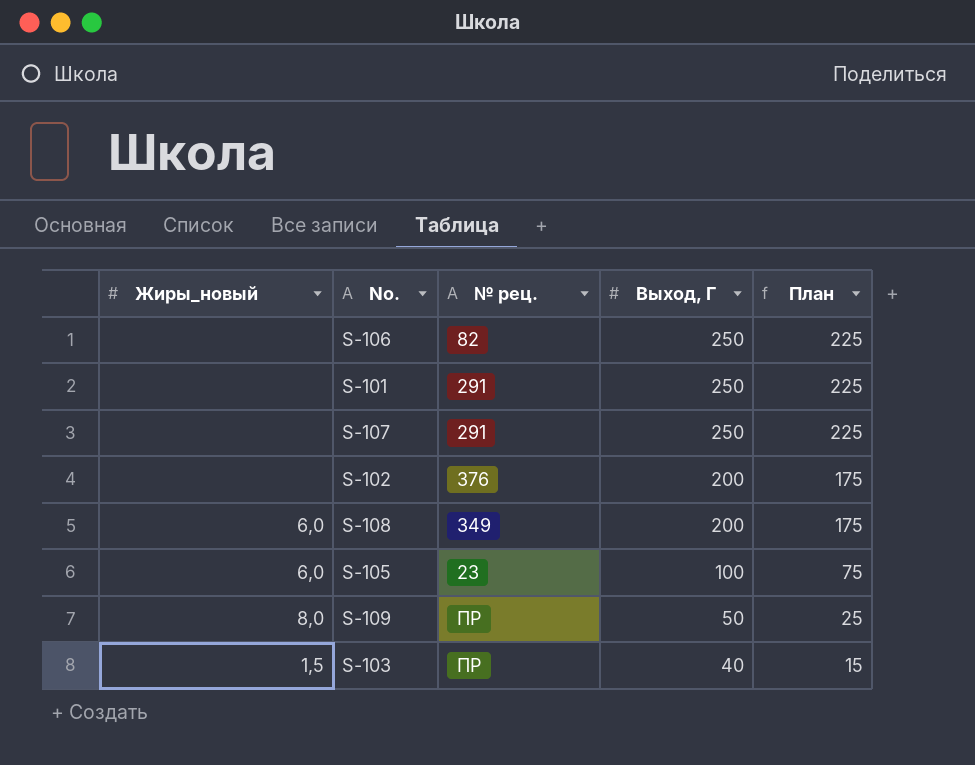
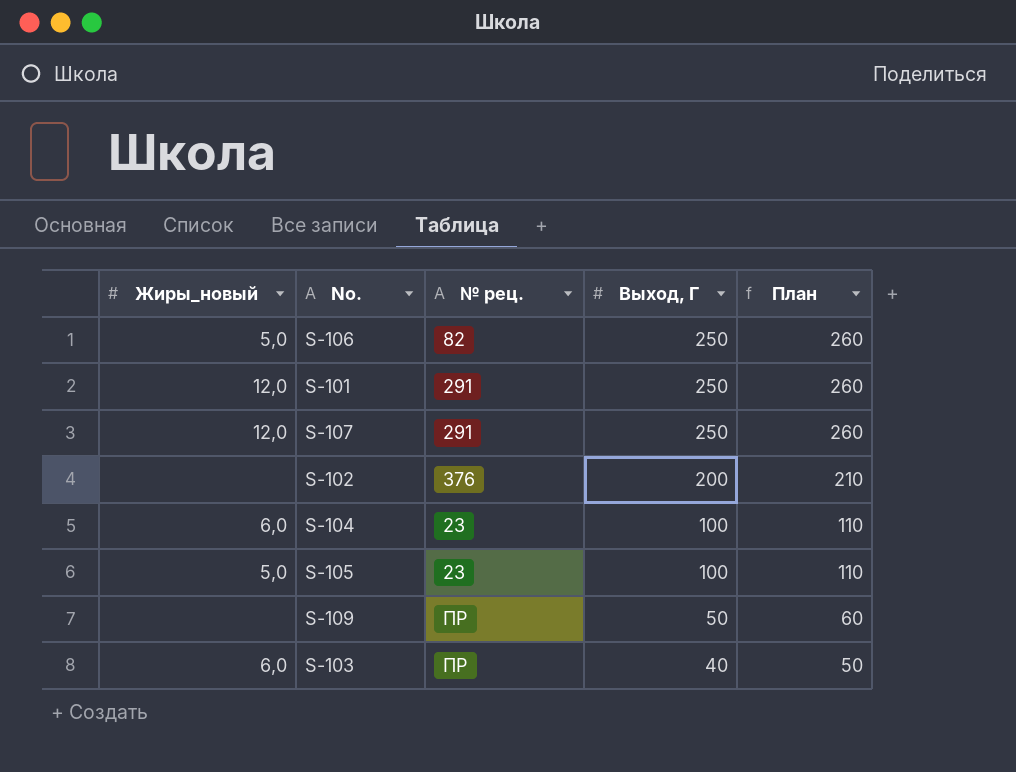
column План | formula: [Выход, Г] - 25 -> [Выход, Г] + 10
row S-108: 6,0 | 349 | 200 | 175 -> none
S-106 | Жиры_новый: none -> 5,0
S-101 | Жиры_новый: none -> 12,0
S-107 | Жиры_новый: none -> 12,0
row S-104: none -> 6,0 | 23 | 100 | 110
S-105 | Жиры_новый: 6,0 -> 5,0
S-109 | Жиры_новый: 8,0 -> none
S-103 | Жиры_новый: 1,5 -> 6,0

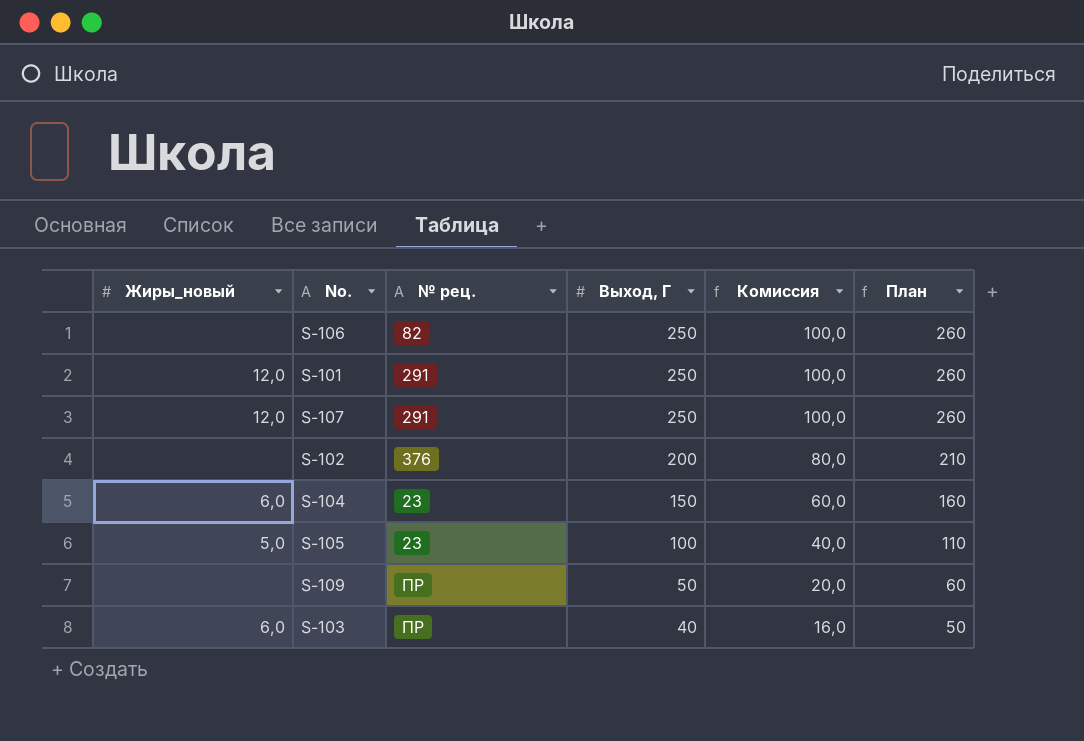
column Комиссия | formula: none -> [Выход, Г] * 0,4
S-106 | Жиры_новый: 5,0 -> none
S-104 | Выход, Г: 100 -> 150
S-104 | План: 110 -> 160

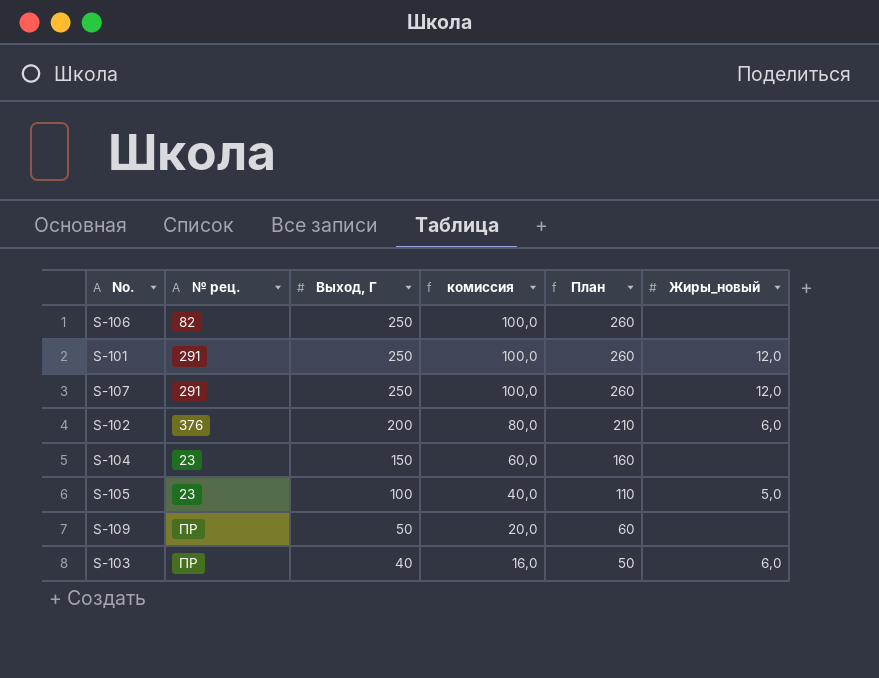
column name: Комиссия -> комиссия
column Жиры_новый | position: 1 -> 6
S-102 | Жиры_новый: none -> 6,0
S-104 | Жиры_новый: 6,0 -> none

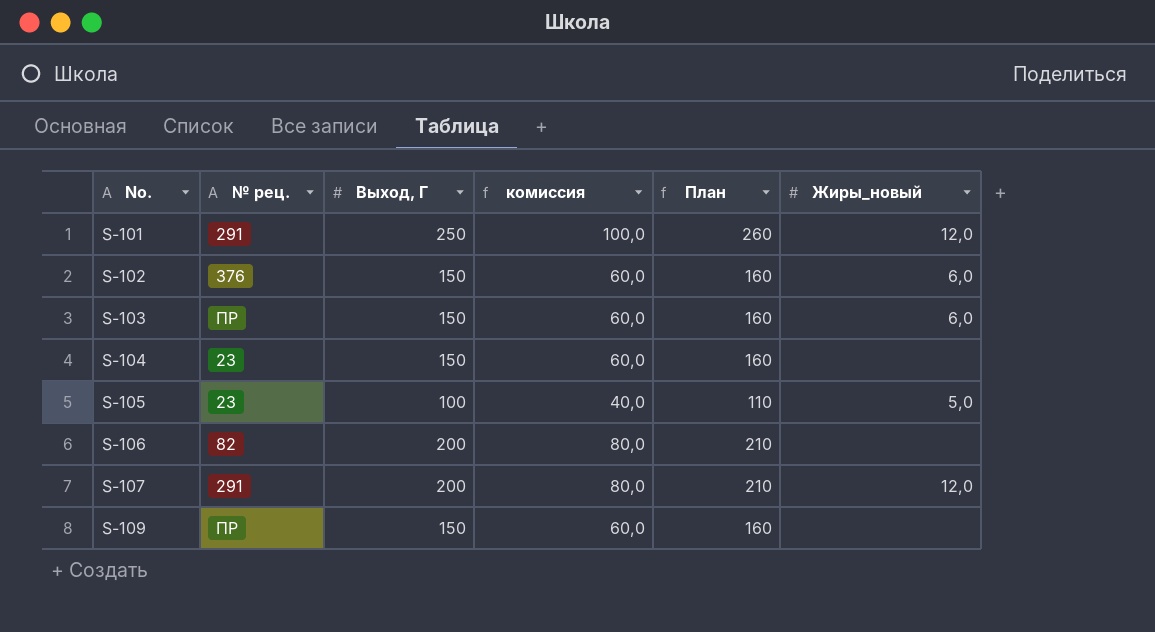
row order: Выход, Г descending -> No. ascending
S-102 | Выход, Г: 200 -> 150
S-102 | комиссия: 80,0 -> 60,0
S-102 | План: 210 -> 160
S-103 | Выход, Г: 40 -> 150
S-103 | комиссия: 16,0 -> 60,0
S-103 | План: 50 -> 160
S-106 | Выход, Г: 250 -> 200
S-106 | комиссия: 100,0 -> 80,0
S-106 | План: 260 -> 210
S-107 | Выход, Г: 250 -> 200
S-107 | комиссия: 100,0 -> 80,0
S-107 | План: 260 -> 210
S-109 | Выход, Г: 50 -> 150
S-109 | комиссия: 20,0 -> 60,0
S-109 | План: 60 -> 160

